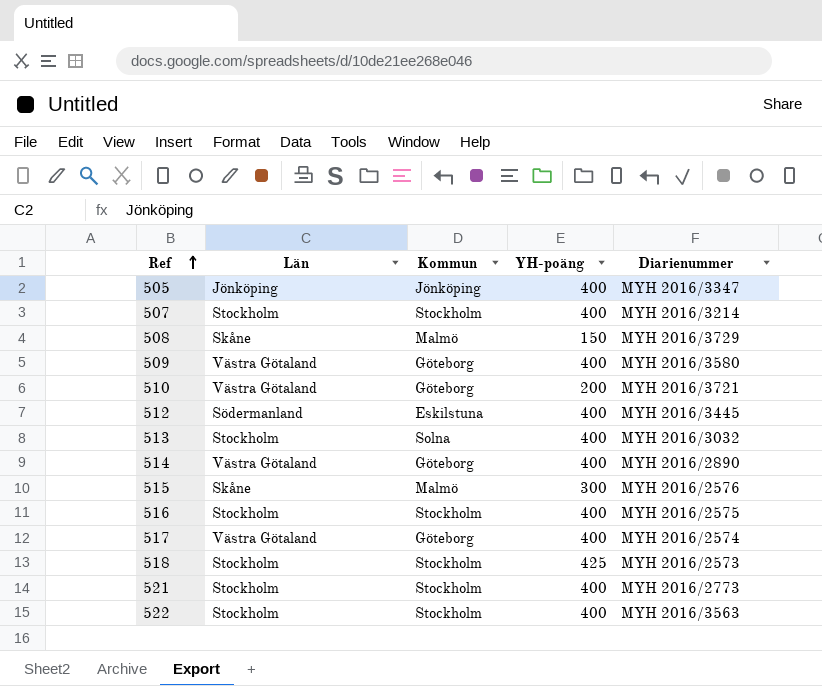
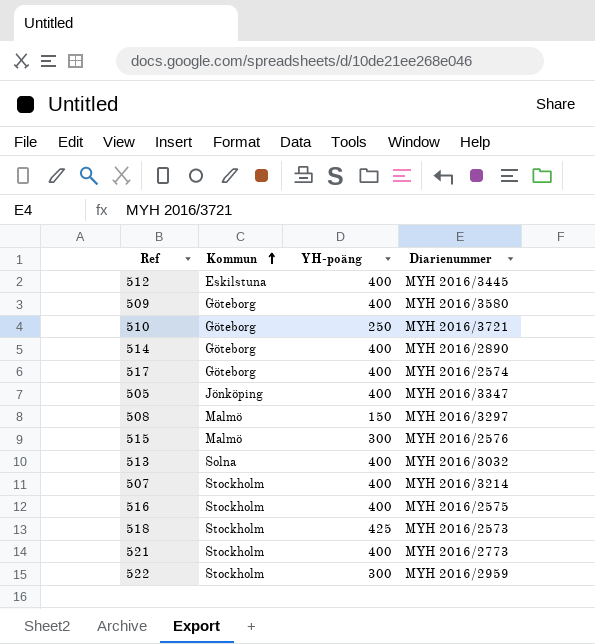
row order: Ref ascending -> Kommun ascending
column Län | position: 2 -> none
510 | YH-poäng: 200 -> 250
508 | Diarienummer: MYH 2016/3729 -> MYH 2016/3297
522 | YH-poäng: 400 -> 300
522 | Diarienummer: MYH 2016/3563 -> MYH 2016/2959

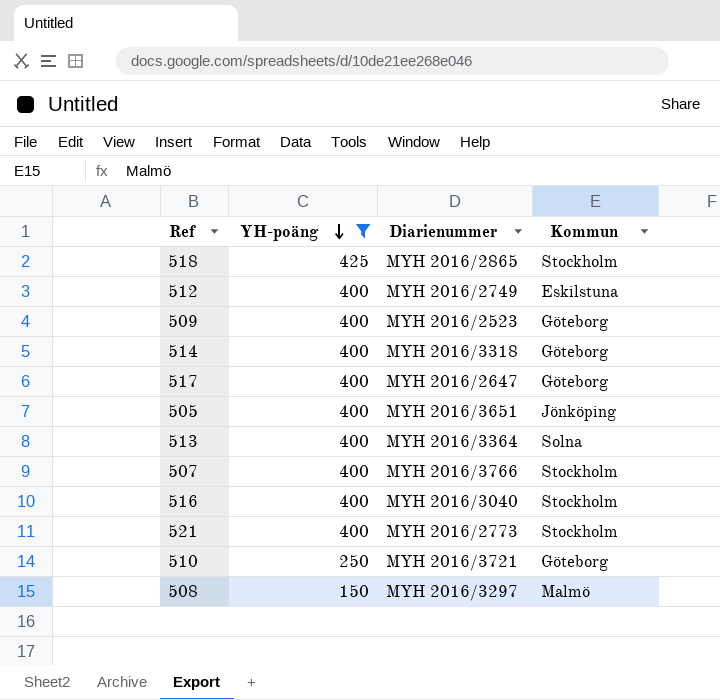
filter: none -> YH-poäng != 300
row order: Kommun ascending -> YH-poäng descending
column Kommun | position: 2 -> 4
518 | Diarienummer: MYH 2016/2573 -> MYH 2016/2865
512 | Diarienummer: MYH 2016/3445 -> MYH 2016/2749
509 | Diarienummer: MYH 2016/3580 -> MYH 2016/2523
514 | Diarienummer: MYH 2016/2890 -> MYH 2016/3318
517 | Diarienummer: MYH 2016/2574 -> MYH 2016/2647
505 | Diarienummer: MYH 2016/3347 -> MYH 2016/3651
513 | Diarienummer: MYH 2016/3032 -> MYH 2016/3364
507 | Diarienummer: MYH 2016/3214 -> MYH 2016/3766
516 | Diarienummer: MYH 2016/2575 -> MYH 2016/3040

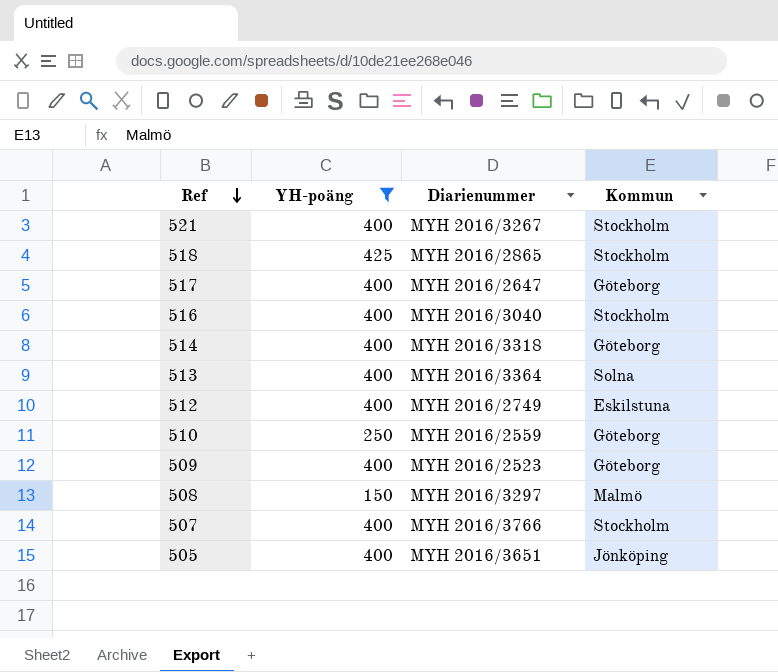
row order: YH-poäng descending -> Ref descending
521 | Diarienummer: MYH 2016/2773 -> MYH 2016/3267
510 | Diarienummer: MYH 2016/3721 -> MYH 2016/2559

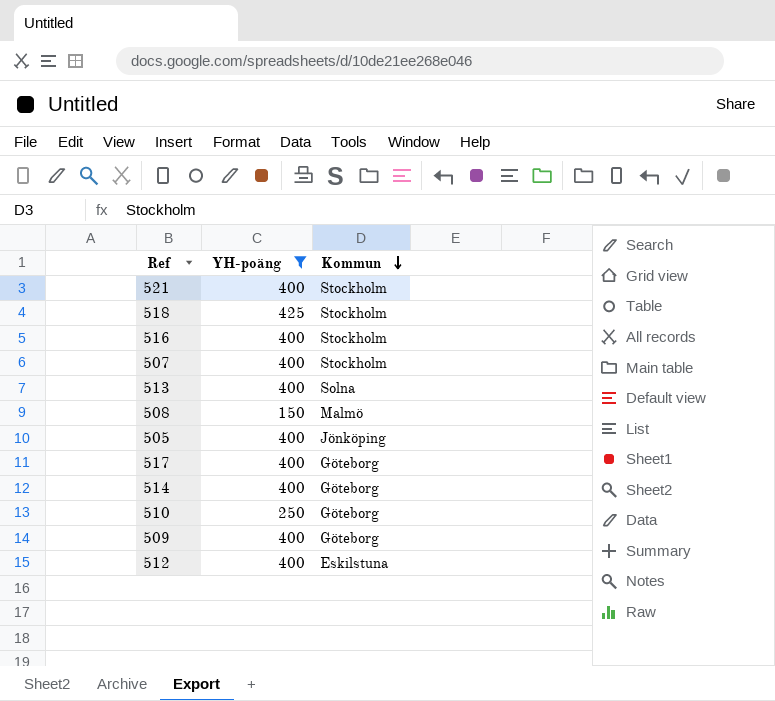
row order: Ref descending -> Kommun descending
column Diarienummer | position: 3 -> none

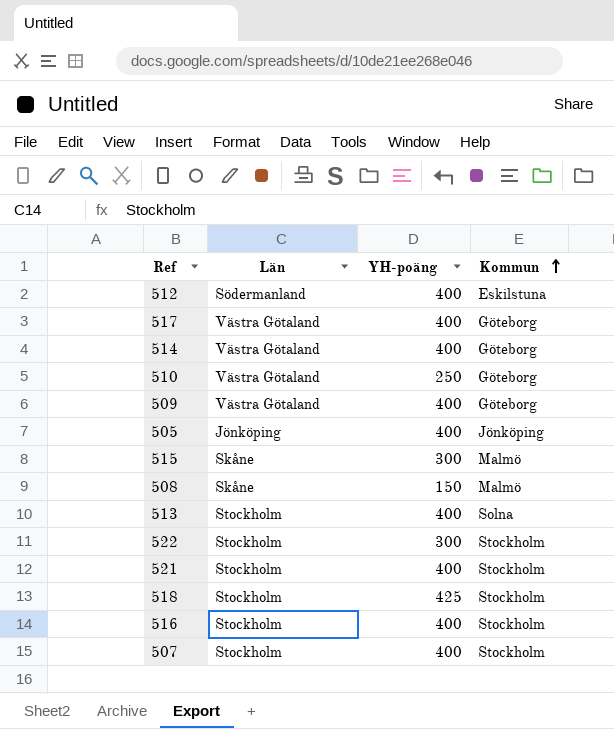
filter: YH-poäng != 300 -> none
row order: Kommun descending -> Kommun ascending
column Län | position: none -> 2

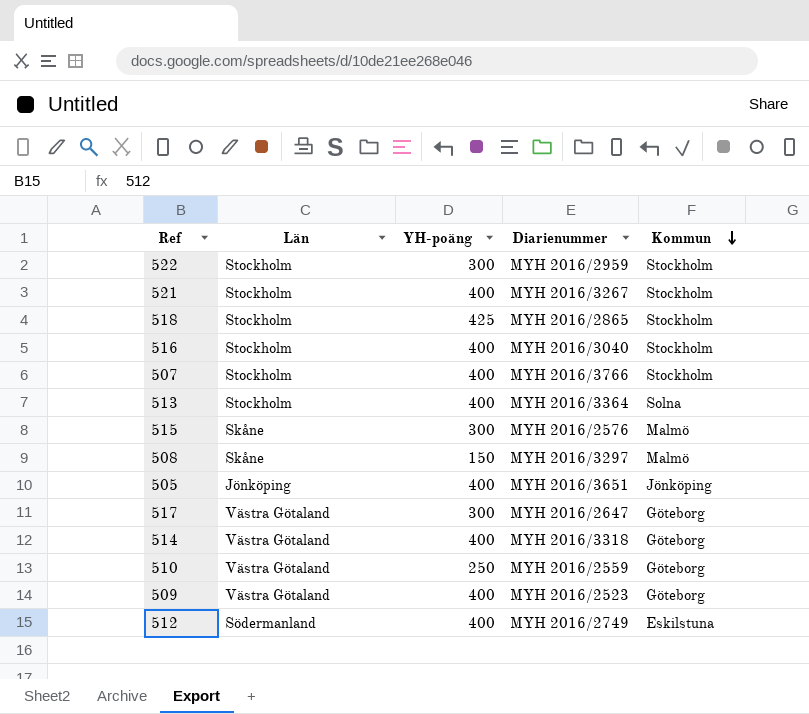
row order: Kommun ascending -> Kommun descending
column Diarienummer | position: none -> 4
517 | YH-poäng: 400 -> 300

